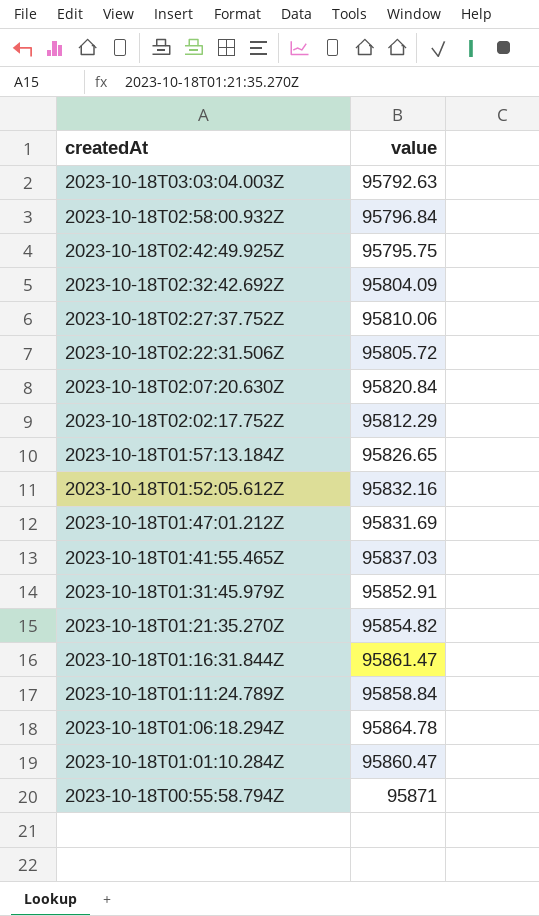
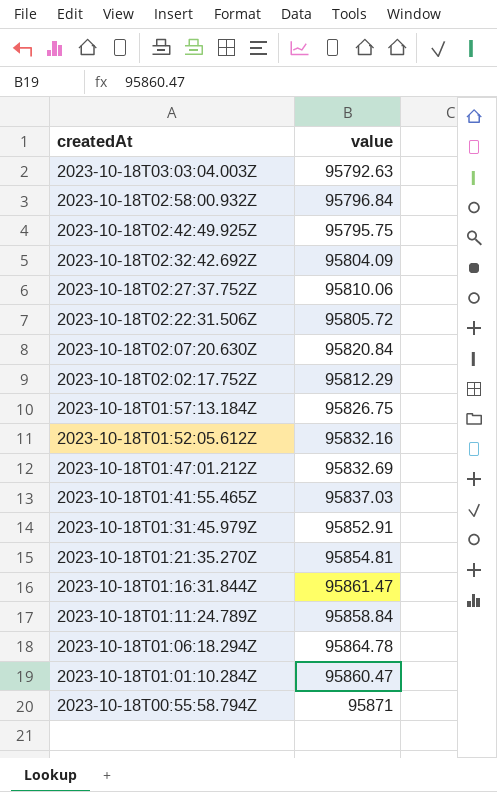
2023-10-18T01:57:13.184Z | value: 95826.65 -> 95826.75
2023-10-18T01:47:01.212Z | value: 95831.69 -> 95832.69
2023-10-18T01:21:35.270Z | value: 95854.82 -> 95854.81

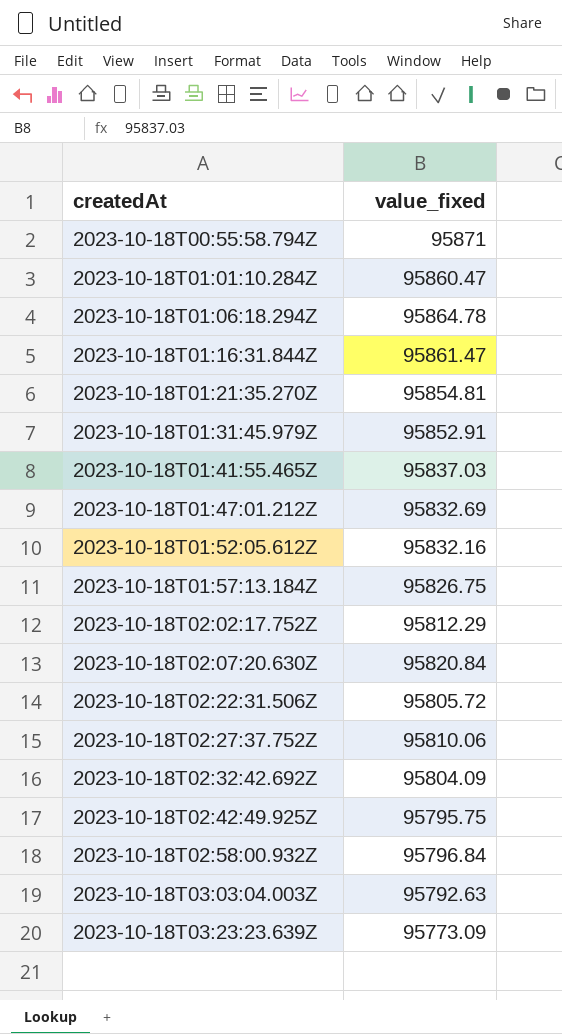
row order: createdAt descending -> createdAt ascending
column name: value -> value_fixed
row 2023-10-18T01:11:24.789Z: 95858.84 -> none
row 2023-10-18T03:23:23.639Z: none -> 95773.09

